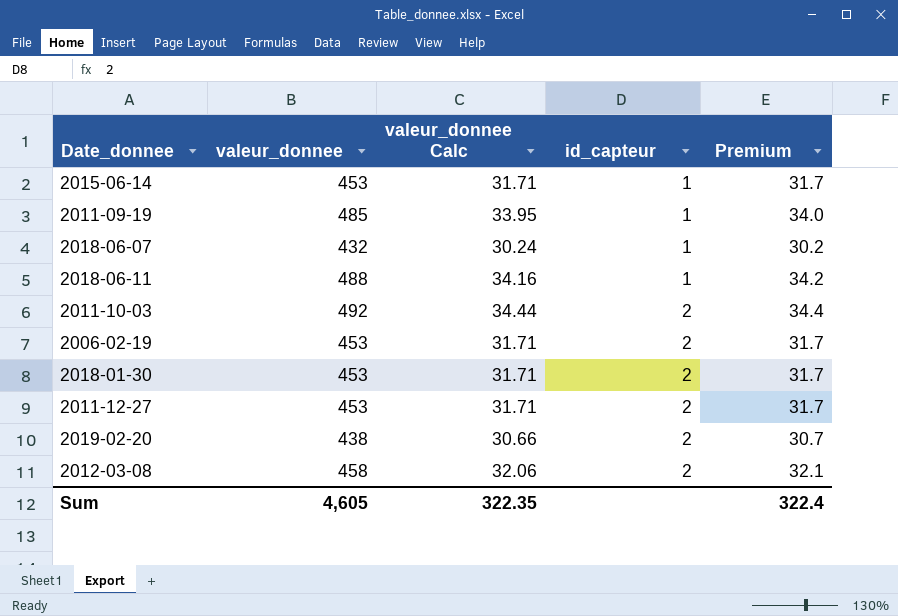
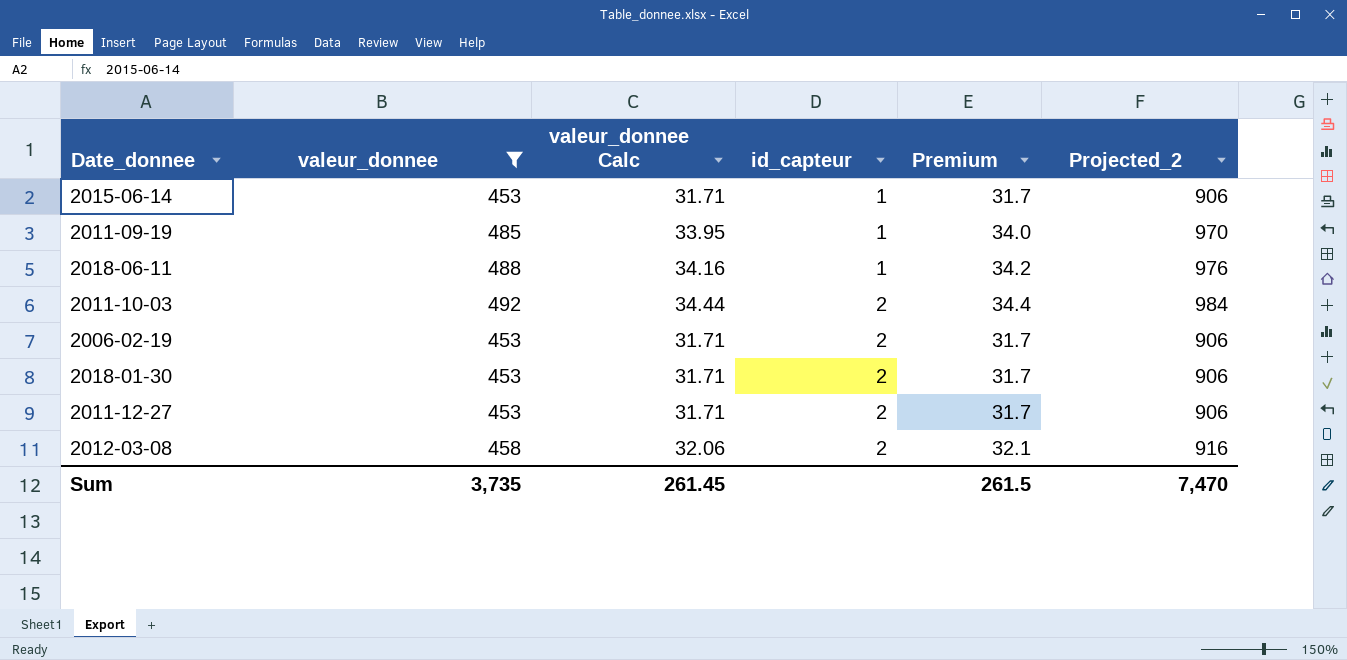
filter: none -> valeur_donnee >= 453
column Projected_2 | formula: none -> [valeur_donnee] * 2
Sum | valeur_donnee: 4,605 -> 3,735
Sum | valeur_donnee Calc: 322.35 -> 261.45
Sum | Premium: 322.4 -> 261.5

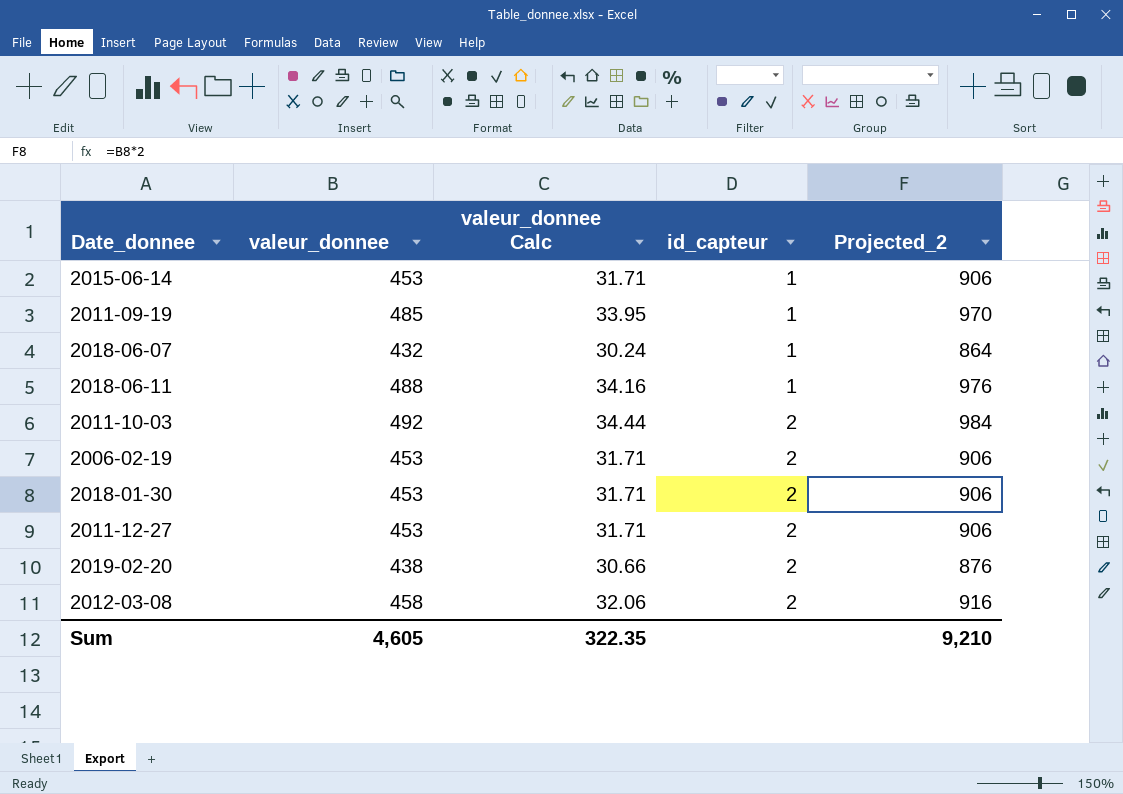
filter: valeur_donnee >= 453 -> none
column Premium | formula: [valeur_donnee] * 0.07 -> none
Sum | valeur_donnee: 3,735 -> 4,605
Sum | valeur_donnee Calc: 261.45 -> 322.35
Sum | Projected_2: 7,470 -> 9,210

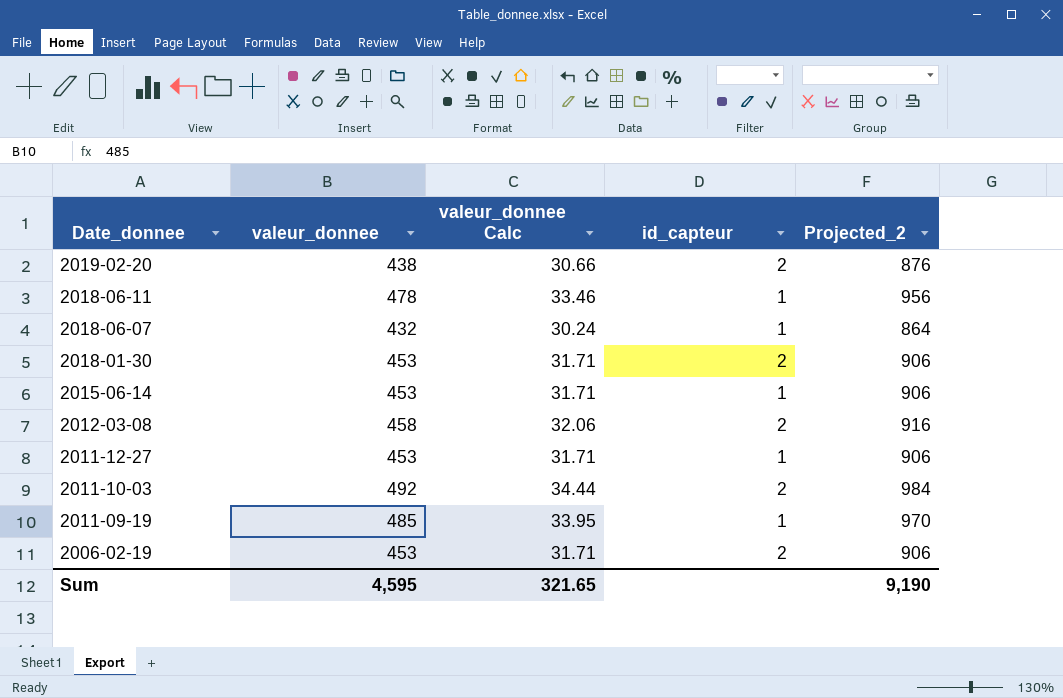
row order: id_capteur ascending -> Date_donnee descending
2018-06-11 | valeur_donnee: 488 -> 478
2018-06-11 | valeur_donnee Calc: 34.16 -> 33.46
2018-06-11 | Projected_2: 976 -> 956
2011-12-27 | id_capteur: 2 -> 1
Sum | valeur_donnee: 4,605 -> 4,595
Sum | valeur_donnee Calc: 322.35 -> 321.65
Sum | Projected_2: 9,210 -> 9,190

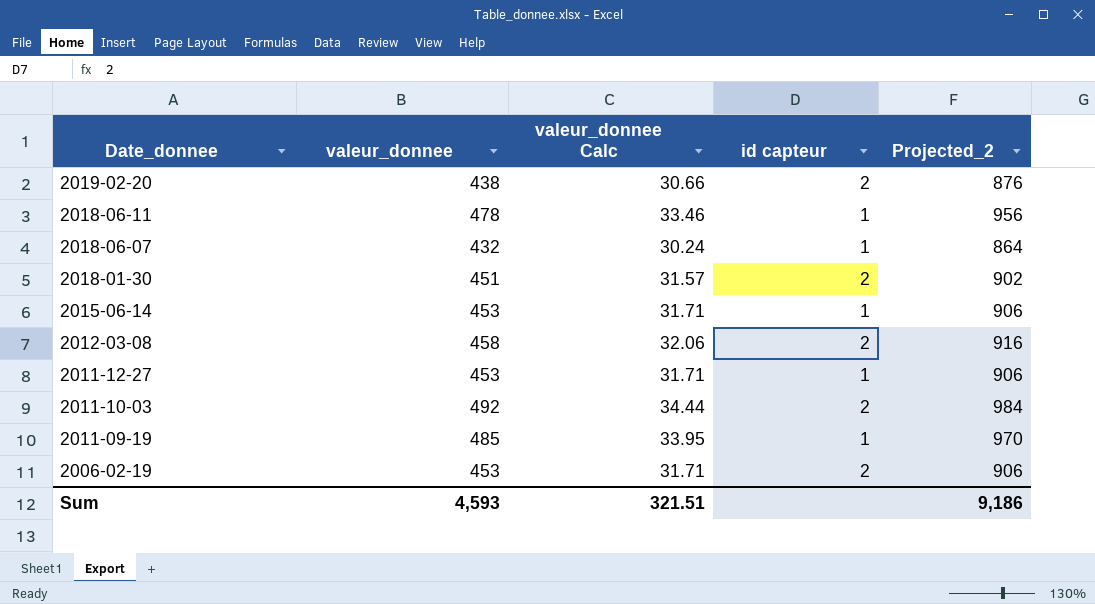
column name: id_capteur -> id capteur
2018-01-30 | valeur_donnee: 453 -> 451
2018-01-30 | valeur_donnee Calc: 31.71 -> 31.57
2018-01-30 | Projected_2: 906 -> 902
Sum | valeur_donnee: 4,595 -> 4,593
Sum | valeur_donnee Calc: 321.65 -> 321.51
Sum | Projected_2: 9,190 -> 9,186

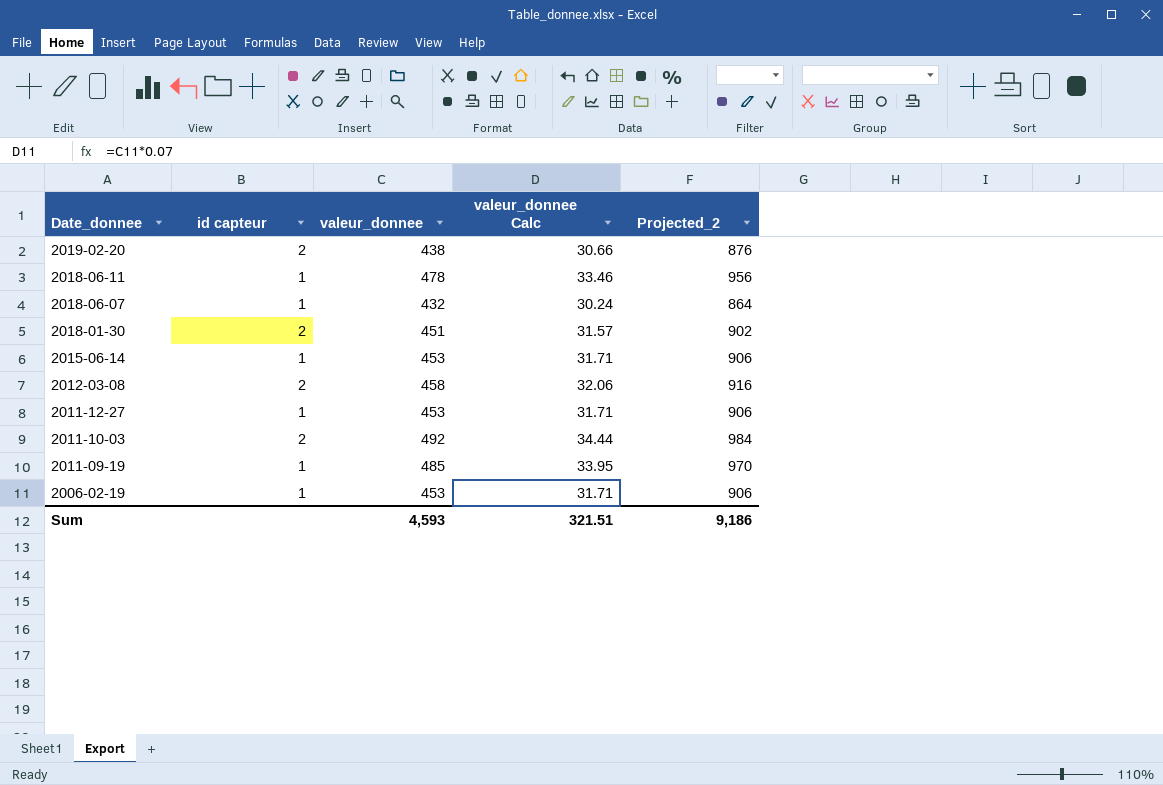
column id capteur | position: 4 -> 2
2006-02-19 | id capteur: 2 -> 1

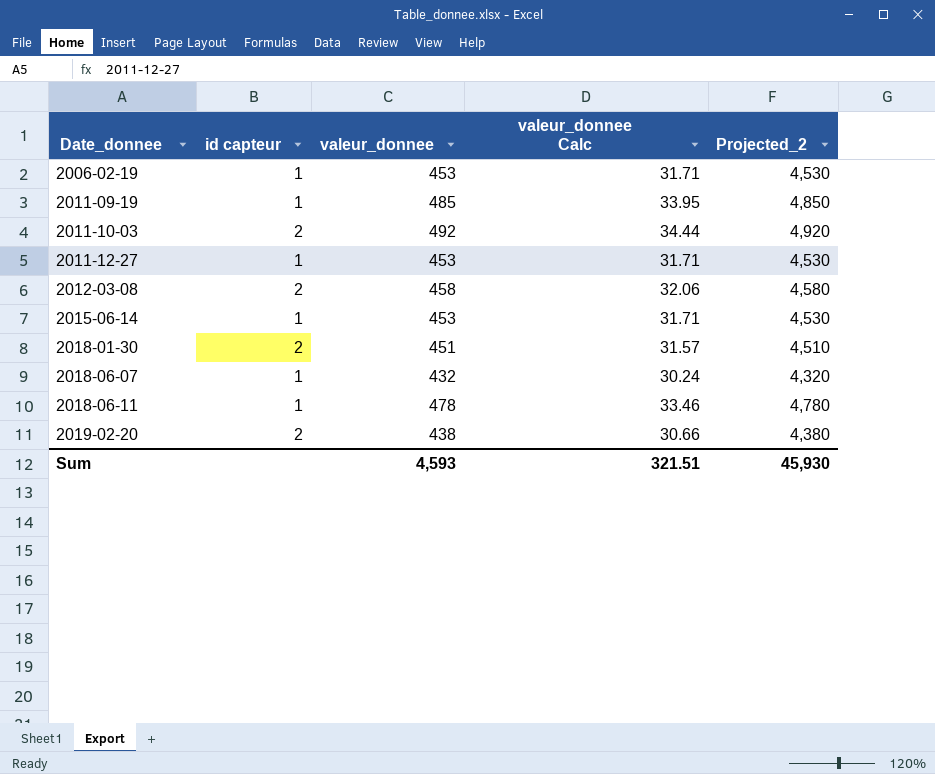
row order: Date_donnee descending -> Date_donnee ascending
column Projected_2 | formula: [valeur_donnee] * 2 -> [valeur_donnee] * 10
Sum | Projected_2: 9,186 -> 45,930

